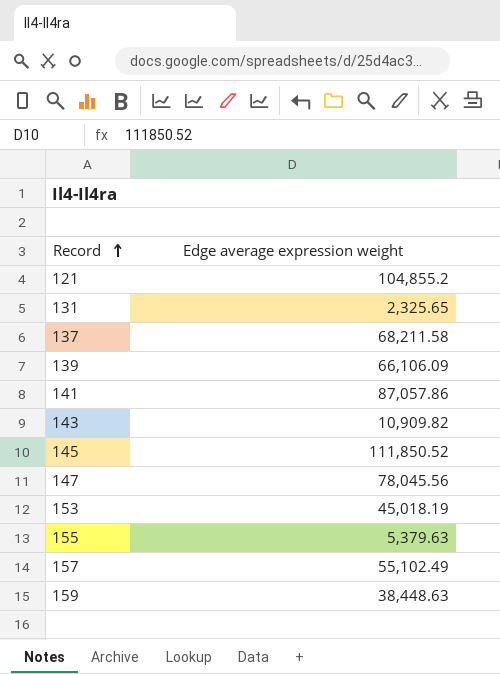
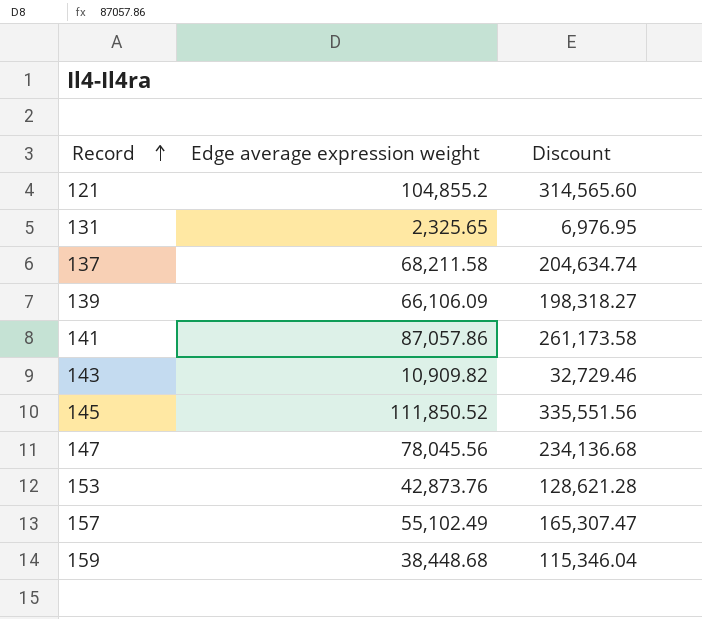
column Discount | formula: none -> [Edge average expression weight] * 3
row 155: 5,379.63 -> none
153 | Edge average expression weight: 45,018.19 -> 42,873.76
159 | Edge average expression weight: 38,448.63 -> 38,448.68

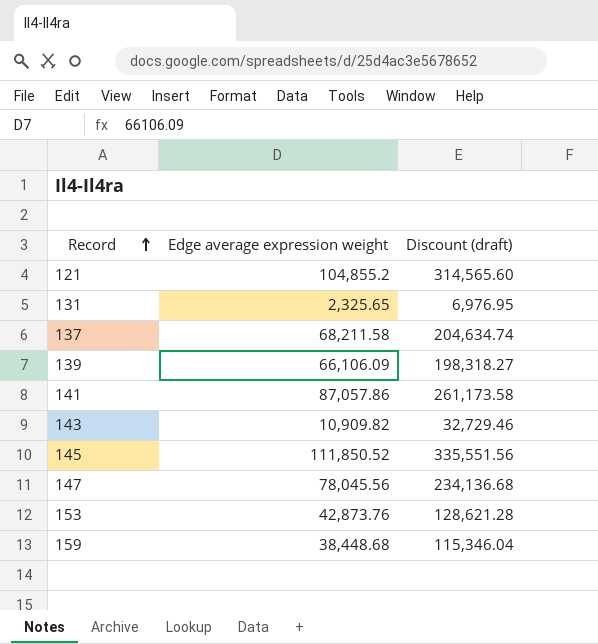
column name: Discount -> Discount (draft)
row 157: 55,102.49 | 165,307.47 -> none

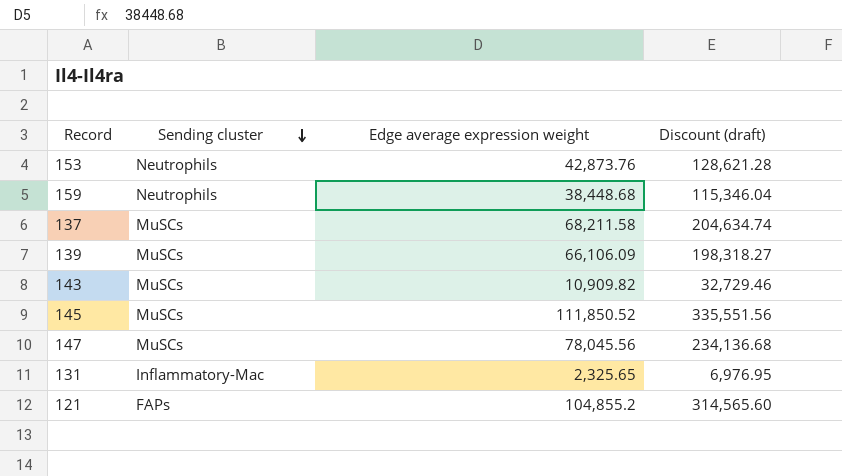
row order: Record ascending -> Sending cluster descending
column Sending cluster | position: none -> 2
row 141: 87,057.86 | 261,173.58 -> none

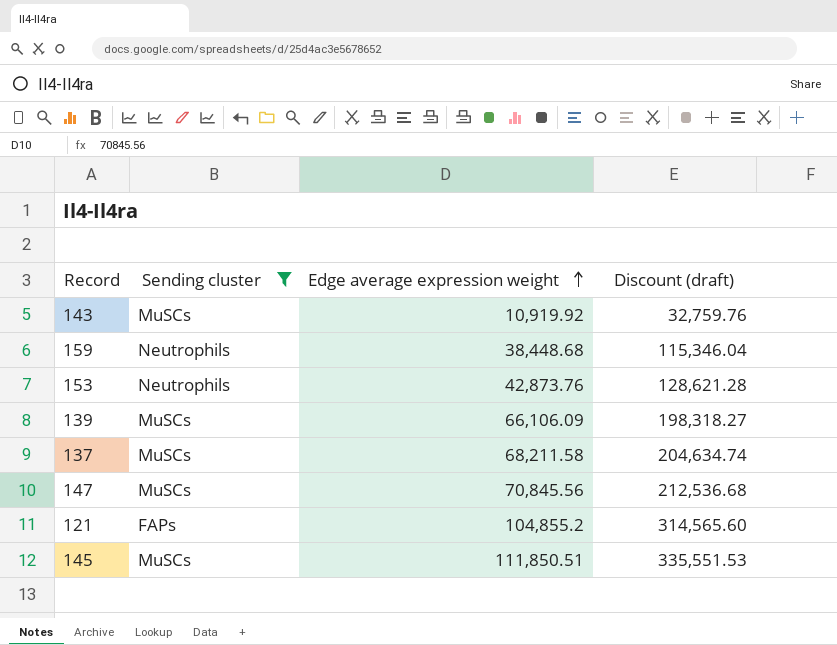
filter: none -> Sending cluster != Inflammatory-Mac
row order: Sending cluster descending -> Edge average expression weight ascending
143 | Edge average expression weight: 10,909.82 -> 10,919.92
143 | Discount (draft): 32,729.46 -> 32,759.76
147 | Edge average expression weight: 78,045.56 -> 70,845.56
147 | Discount (draft): 234,136.68 -> 212,536.68
145 | Edge average expression weight: 111,850.52 -> 111,850.51
145 | Discount (draft): 335,551.56 -> 335,551.53

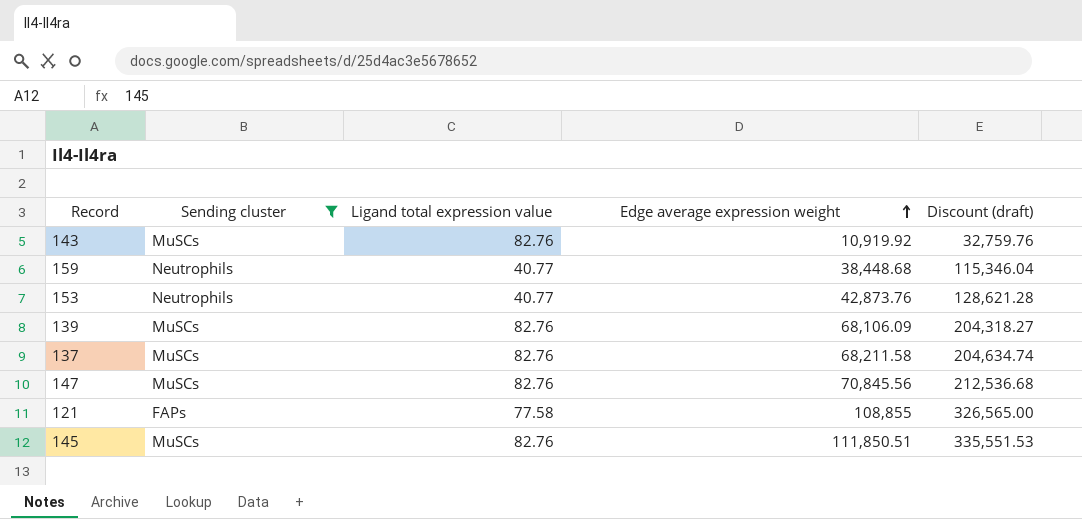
column Ligand total expression value | position: none -> 3
139 | Edge average expression weight: 66,106.09 -> 68,106.09
139 | Discount (draft): 198,318.27 -> 204,318.27
121 | Edge average expression weight: 104,855.2 -> 108,855
121 | Discount (draft): 314,565.60 -> 326,565.00

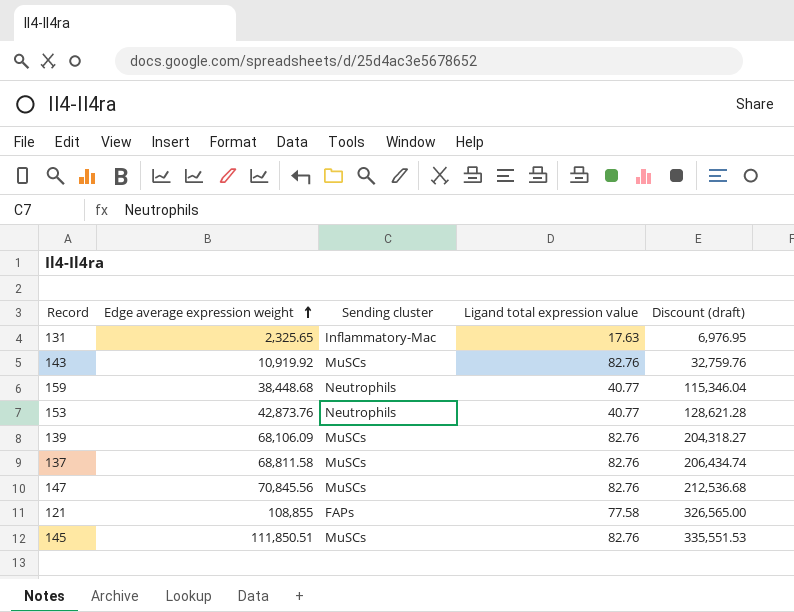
filter: Sending cluster != Inflammatory-Mac -> none
column Edge average expression weight | position: 4 -> 2
137 | Edge average expression weight: 68,211.58 -> 68,811.58
137 | Discount (draft): 204,634.74 -> 206,434.74

